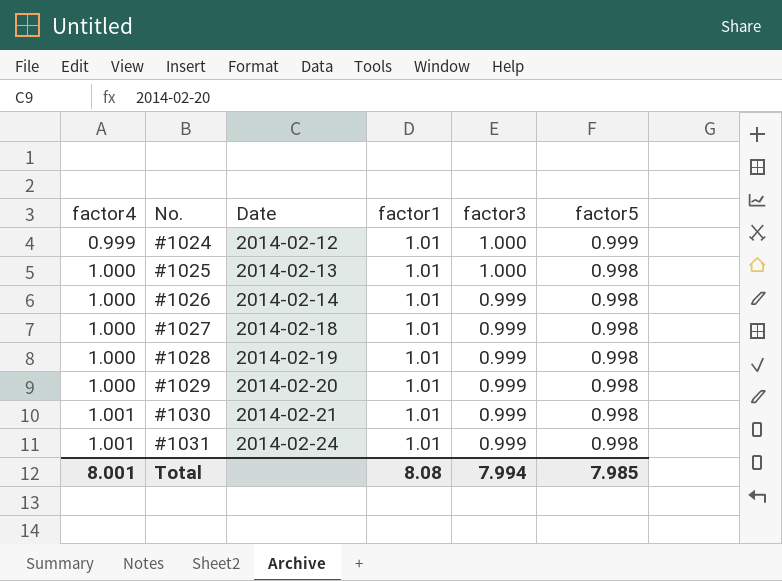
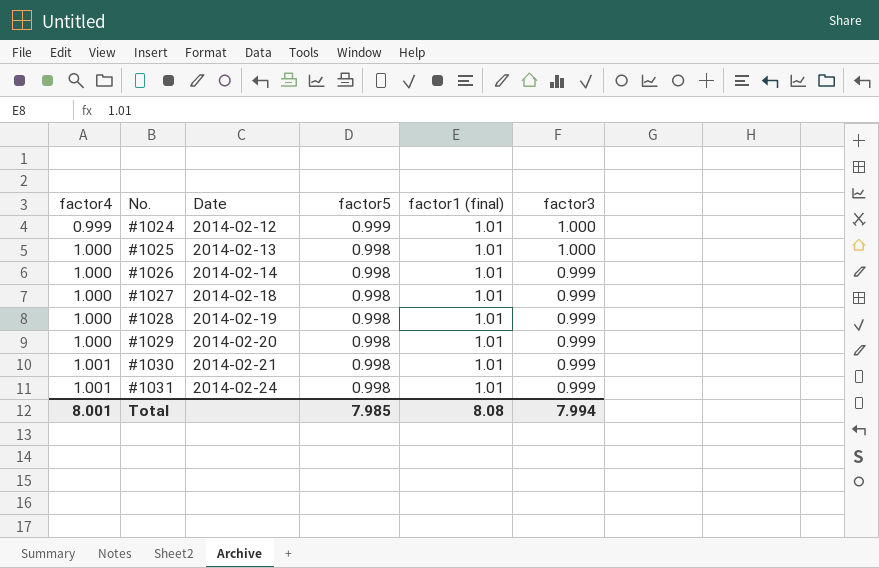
column factor5 | position: 6 -> 4
column name: factor1 -> factor1 (final)

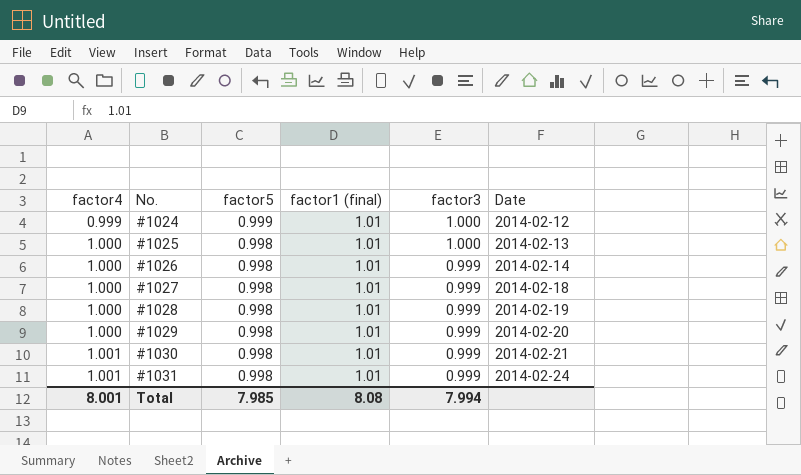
column Date | position: 3 -> 6

